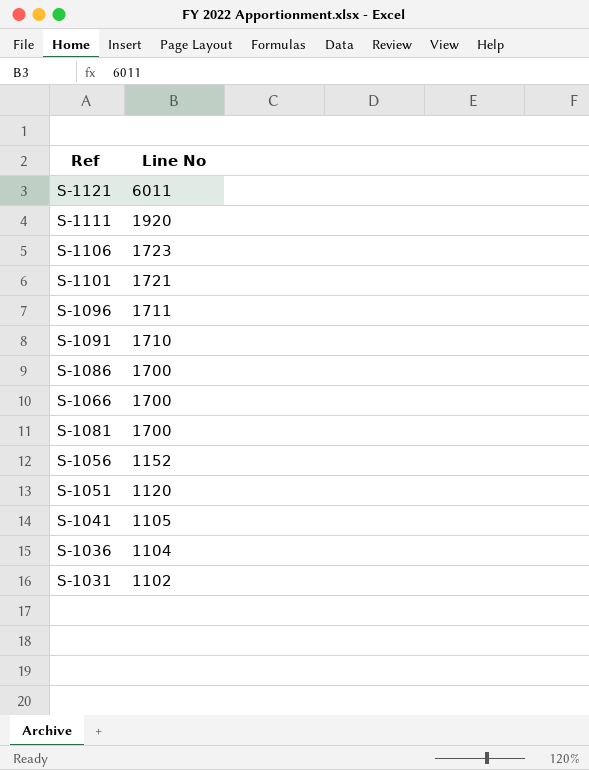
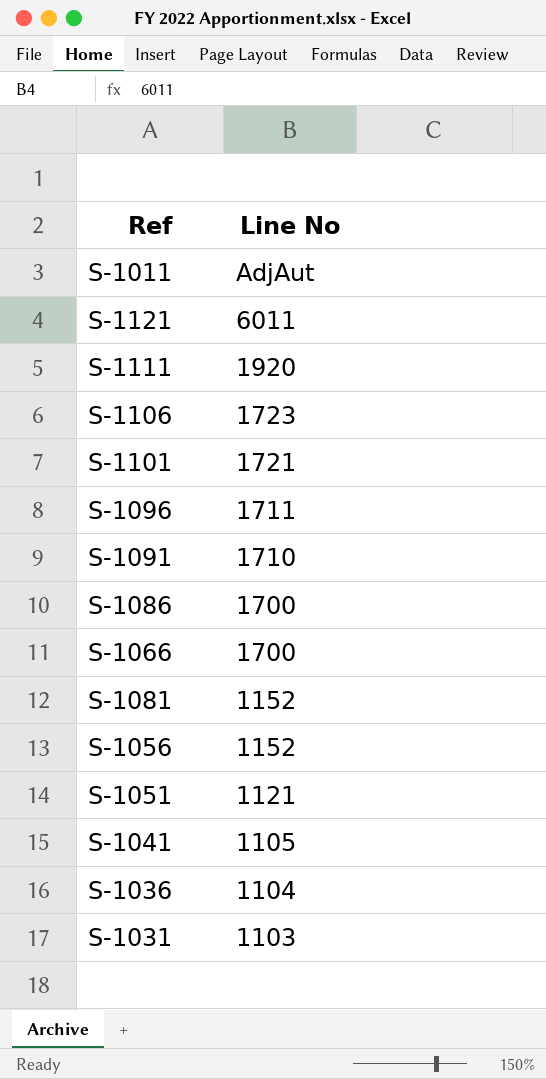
row S-1011: none -> AdjAut
S-1081 | Line No: 1700 -> 1152
S-1051 | Line No: 1120 -> 1121
S-1031 | Line No: 1102 -> 1103

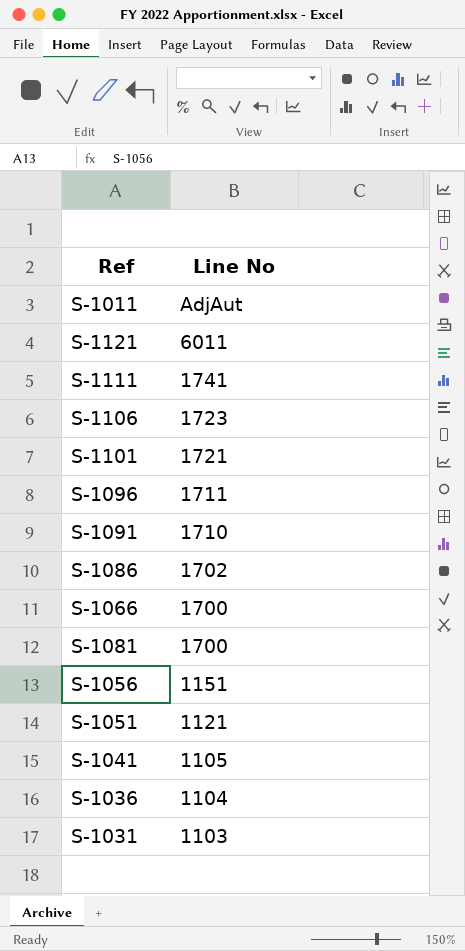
S-1111 | Line No: 1920 -> 1741
S-1086 | Line No: 1700 -> 1702
S-1081 | Line No: 1152 -> 1700
S-1056 | Line No: 1152 -> 1151

